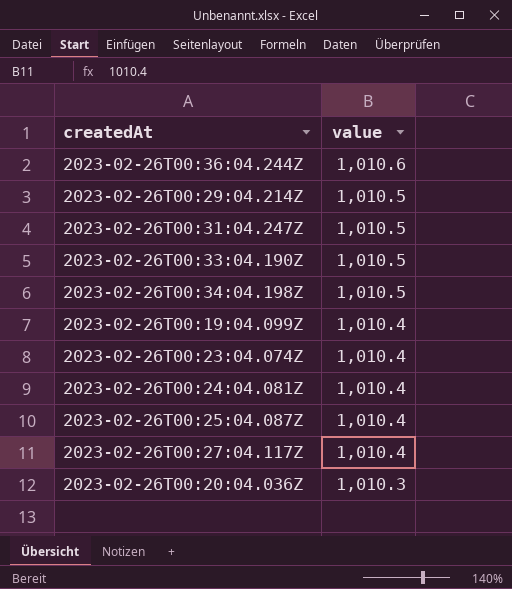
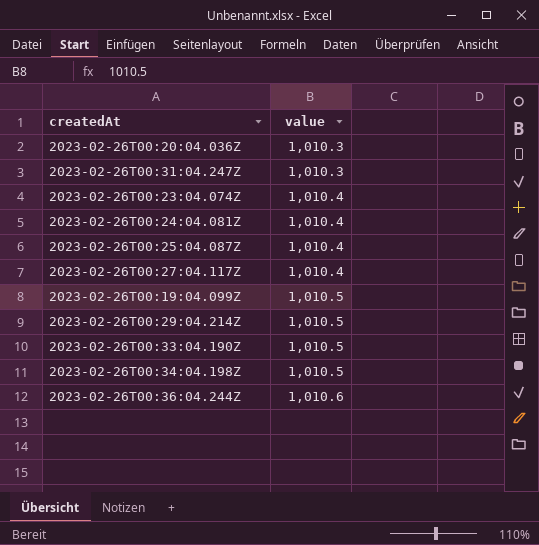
row order: value descending -> value ascending
2023-02-26T00:31:04.247Z | value: 1,010.5 -> 1,010.3
2023-02-26T00:19:04.099Z | value: 1,010.4 -> 1,010.5

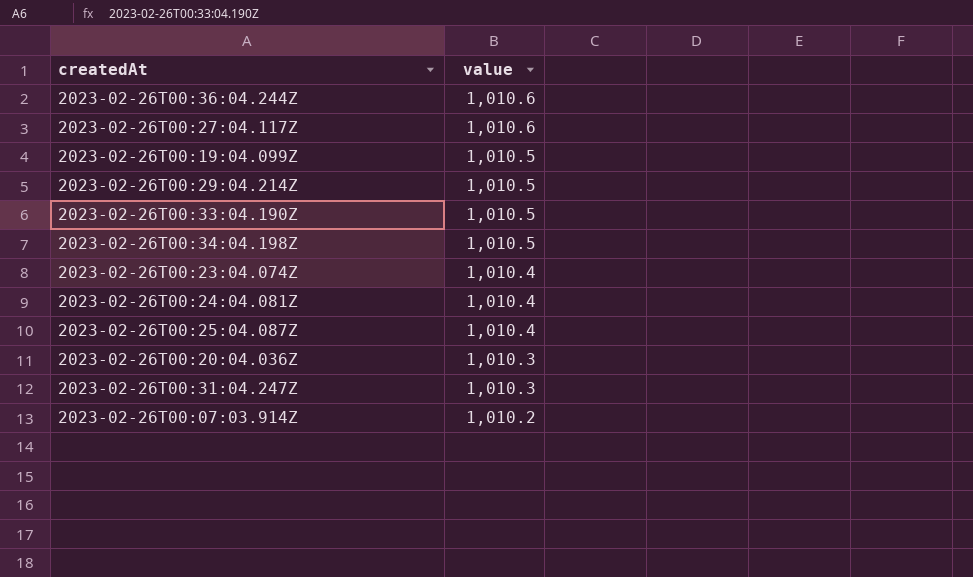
row order: value ascending -> value descending
2023-02-26T00:27:04.117Z | value: 1,010.4 -> 1,010.6
row 2023-02-26T00:07:03.914Z: none -> 1,010.2

